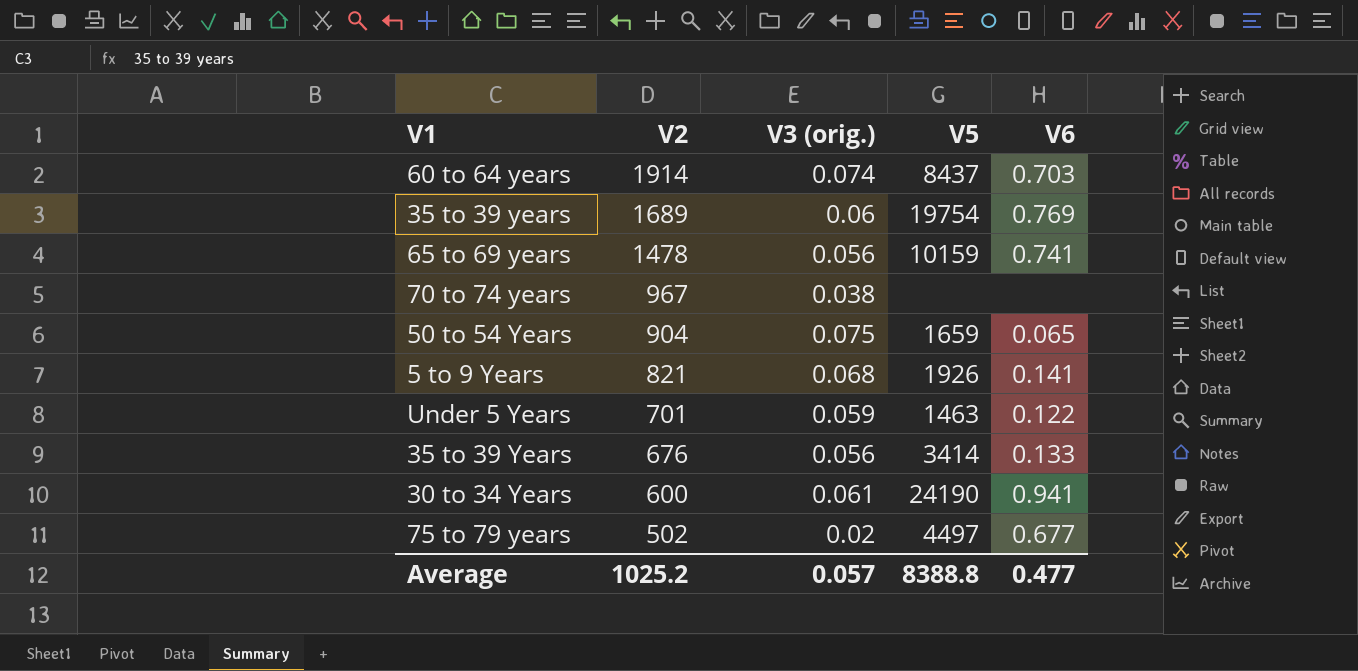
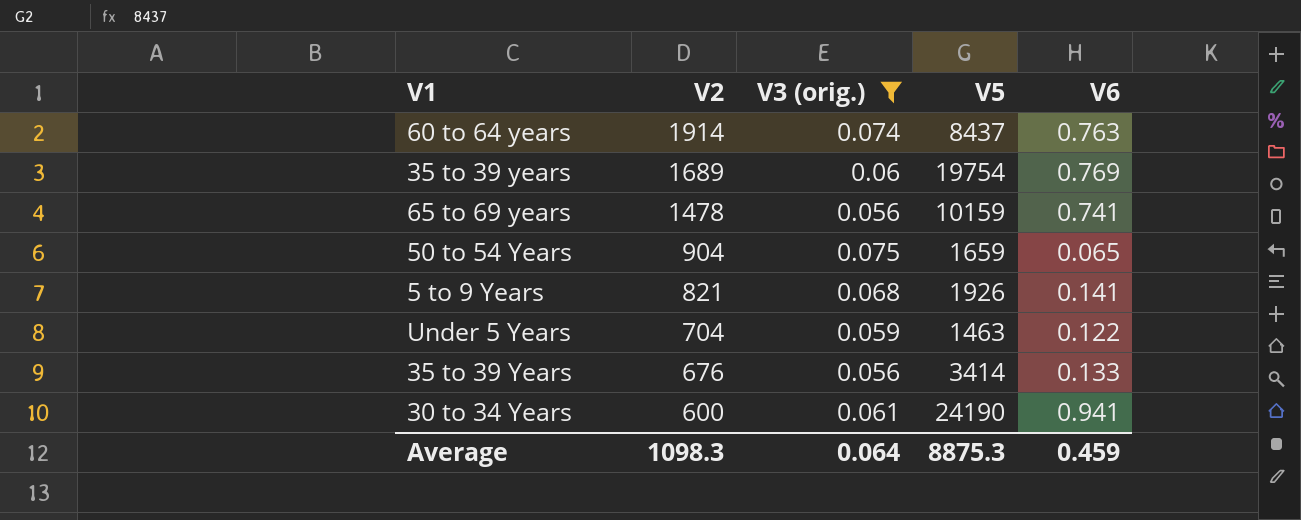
filter: none -> V3 (orig.) >= 0.056
60 to 64 years | V6: 0.703 -> 0.763
Under 5 Years | V2: 701 -> 704
Average | V2: 1025.2 -> 1098.3
Average | V3 (orig.): 0.057 -> 0.064
Average | V5: 8388.8 -> 8875.3
Average | V6: 0.477 -> 0.459

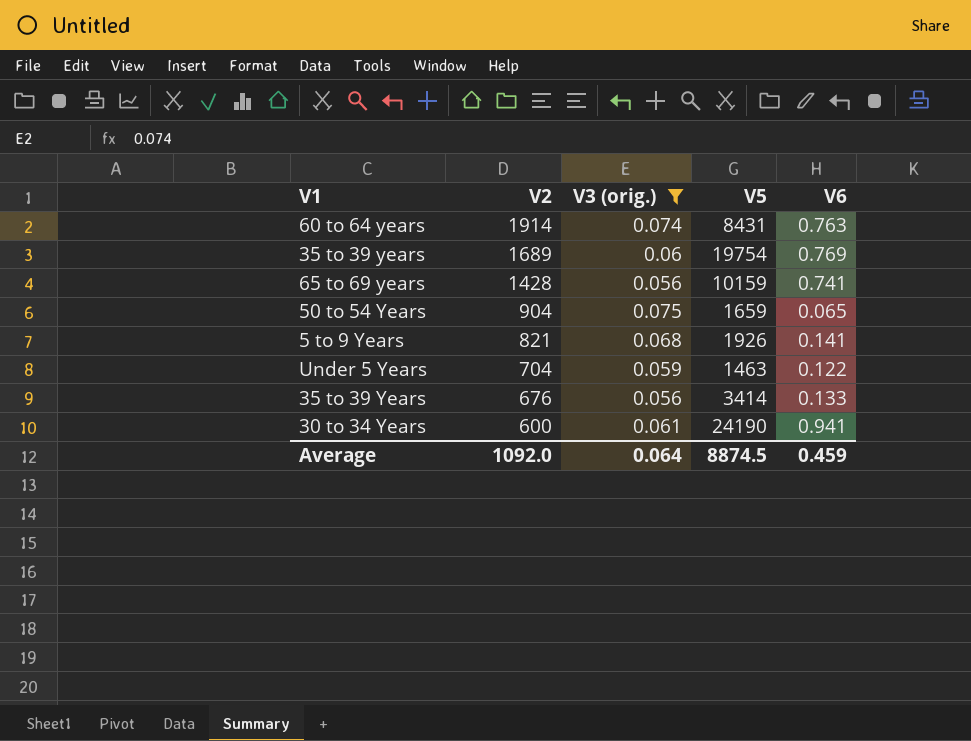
60 to 64 years | V5: 8437 -> 8431
65 to 69 years | V2: 1478 -> 1428
Average | V2: 1098.3 -> 1092.0
Average | V5: 8875.3 -> 8874.5

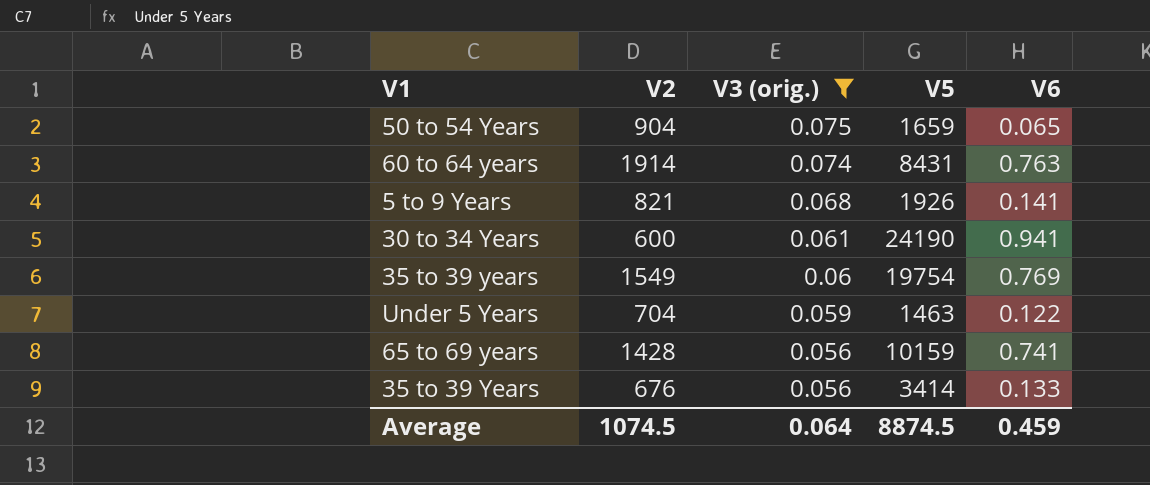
row order: V2 descending -> V3 (orig.) descending
35 to 39 years | V2: 1689 -> 1549
Average | V2: 1092.0 -> 1074.5

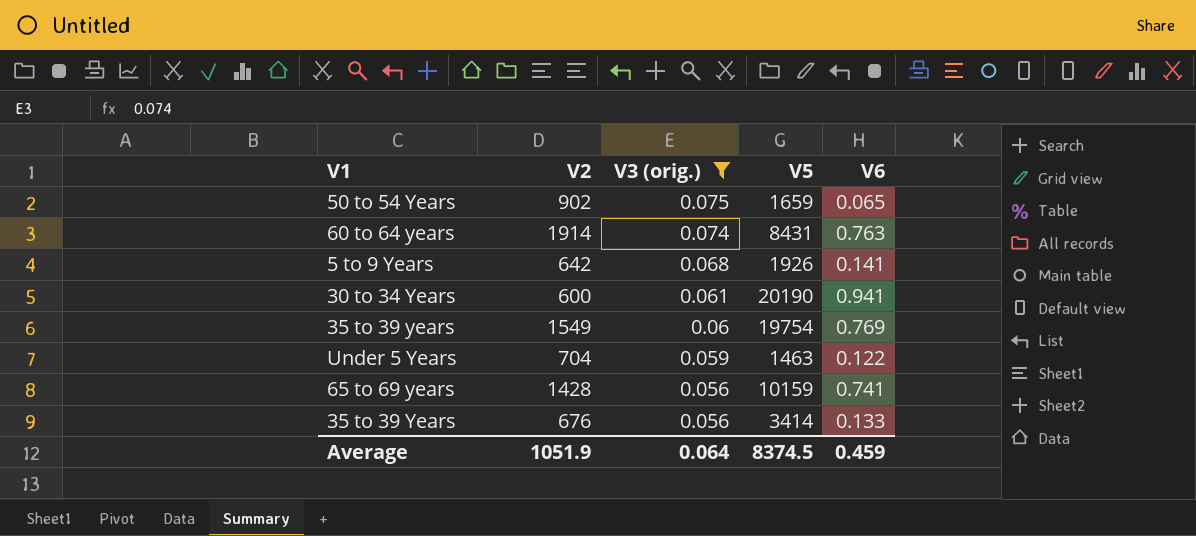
50 to 54 Years | V2: 904 -> 902
5 to 9 Years | V2: 821 -> 642
30 to 34 Years | V5: 24190 -> 20190
Average | V2: 1074.5 -> 1051.9
Average | V5: 8874.5 -> 8374.5

